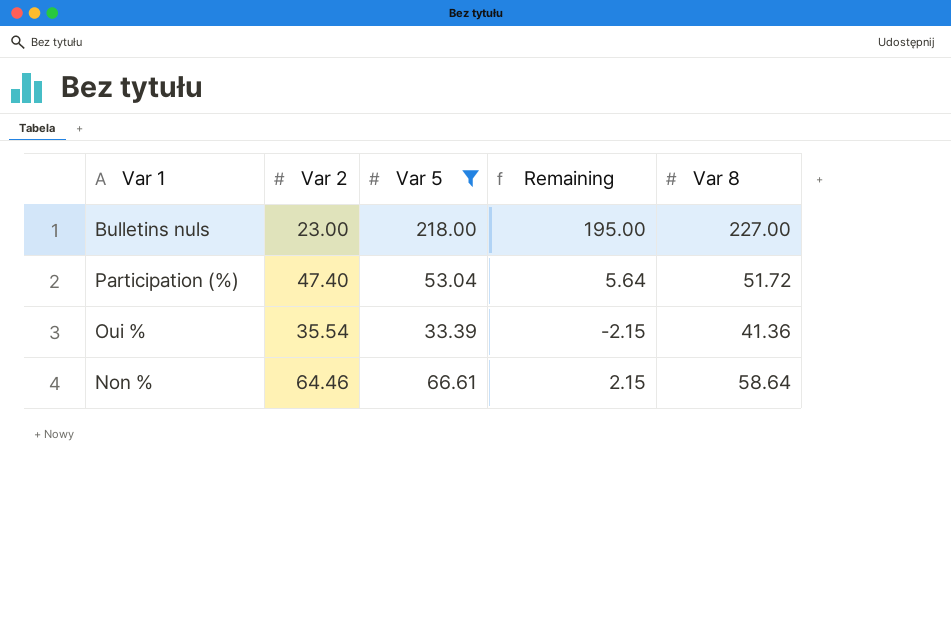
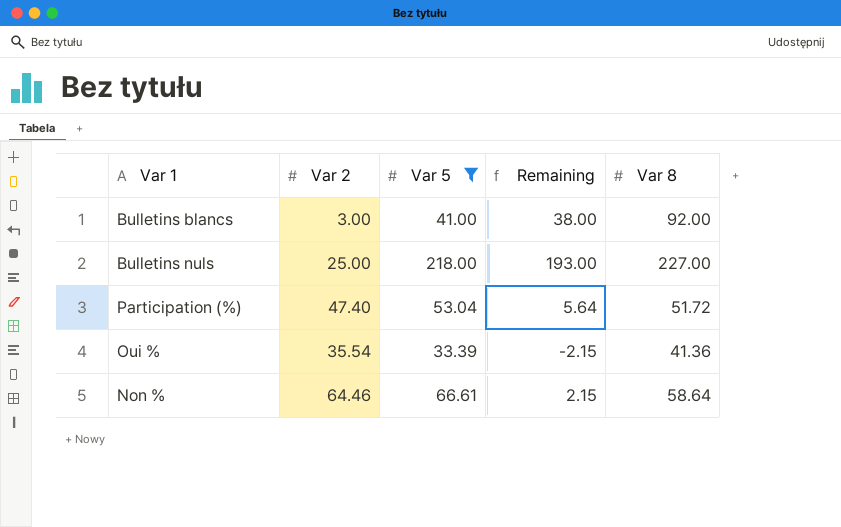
row Bulletins blancs: none -> 3.00 | 41.00 | 38.00 | 92.00
Bulletins nuls | Var 2: 23.00 -> 25.00
Bulletins nuls | Remaining: 195.00 -> 193.00

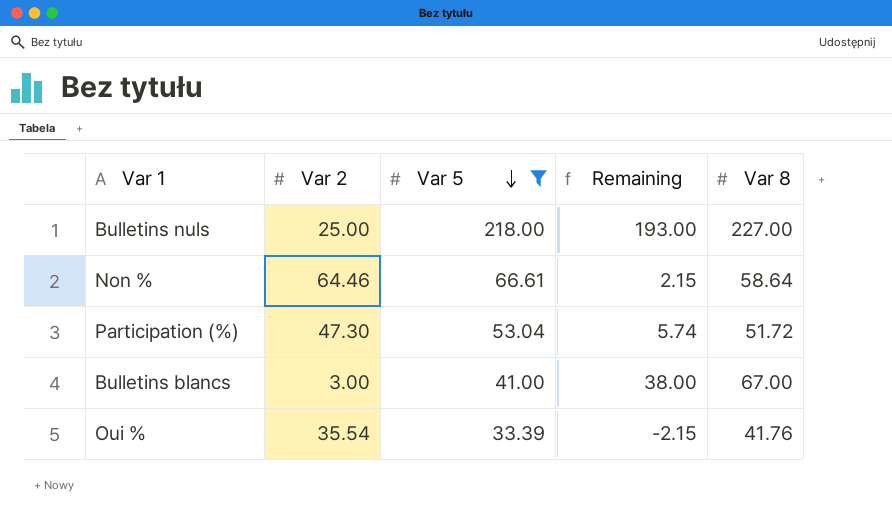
row order: none -> Var 5 descending
Participation (%) | Var 2: 47.40 -> 47.30
Participation (%) | Remaining: 5.64 -> 5.74
Bulletins blancs | Var 8: 92.00 -> 67.00
Oui % | Var 8: 41.36 -> 41.76

